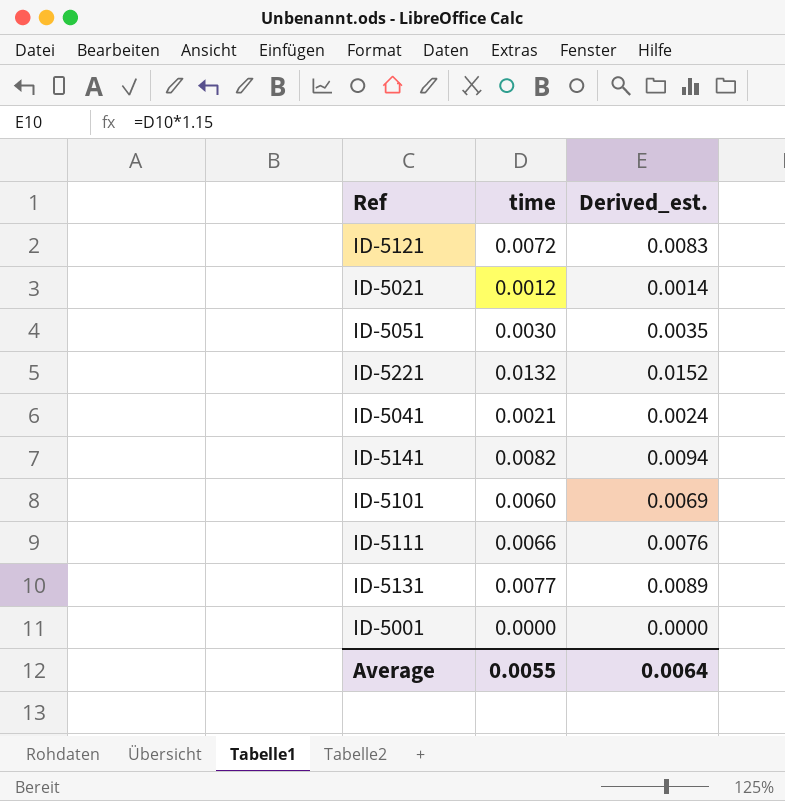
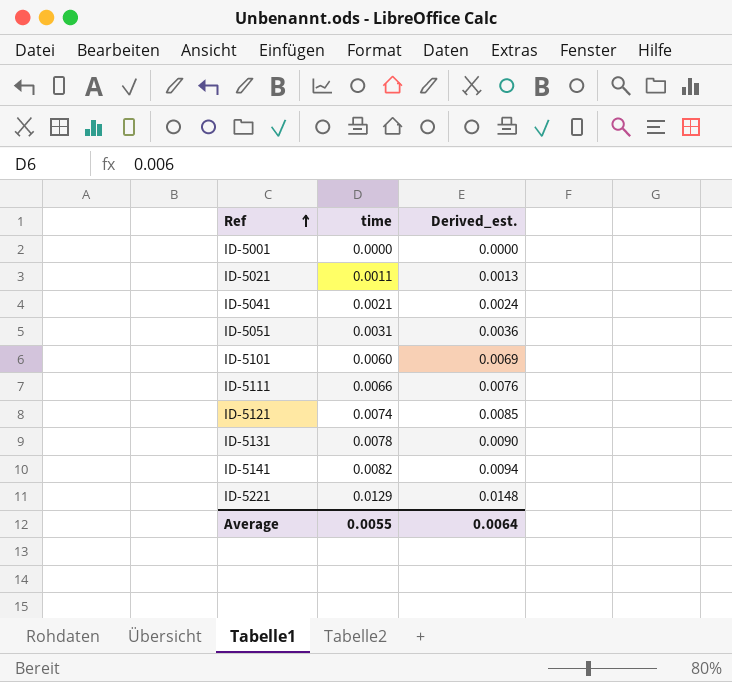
row order: none -> Ref ascending
ID-5021 | time: 0.0012 -> 0.0011
ID-5021 | Derived_est.: 0.0014 -> 0.0013
ID-5051 | time: 0.0030 -> 0.0031
ID-5051 | Derived_est.: 0.0035 -> 0.0036
ID-5121 | time: 0.0072 -> 0.0074
ID-5121 | Derived_est.: 0.0083 -> 0.0085
ID-5131 | time: 0.0077 -> 0.0078
ID-5131 | Derived_est.: 0.0089 -> 0.0090
ID-5221 | time: 0.0132 -> 0.0129
ID-5221 | Derived_est.: 0.0152 -> 0.0148

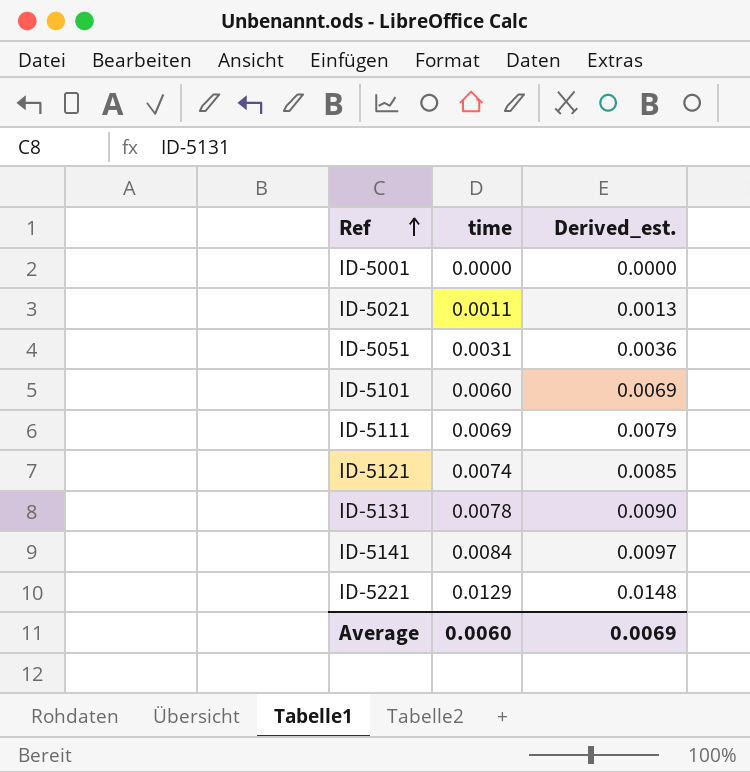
row ID-5041: 0.0021 | 0.0024 -> none
ID-5111 | time: 0.0066 -> 0.0069
ID-5111 | Derived_est.: 0.0076 -> 0.0079
ID-5141 | time: 0.0082 -> 0.0084
ID-5141 | Derived_est.: 0.0094 -> 0.0097
Average | time: 0.0055 -> 0.0060
Average | Derived_est.: 0.0064 -> 0.0069

